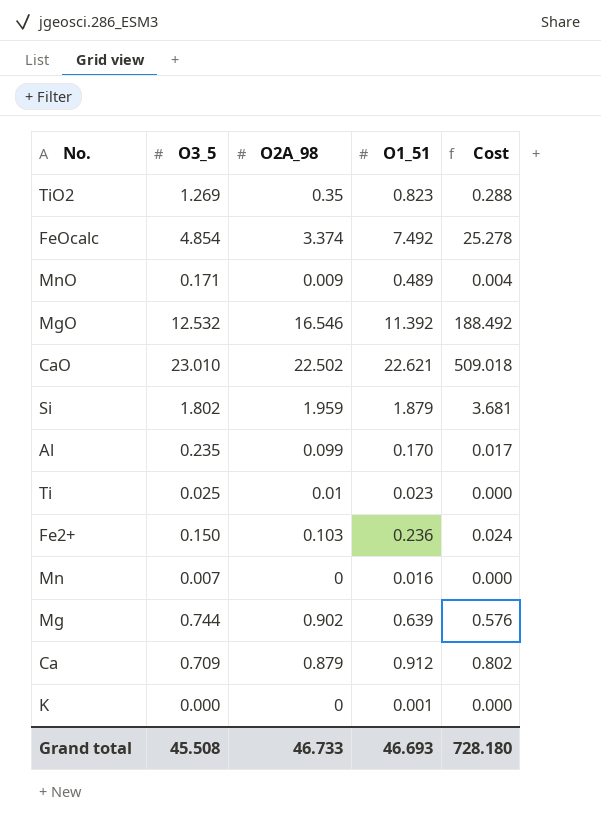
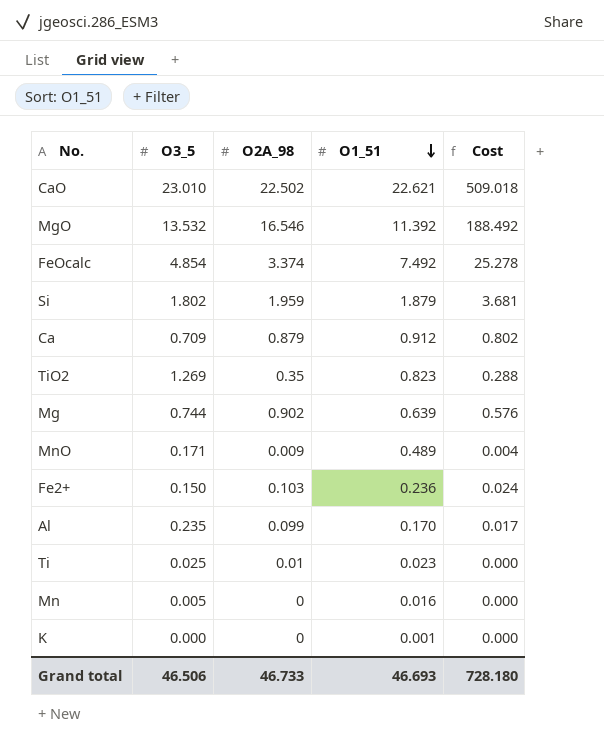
row order: none -> O1_51 descending
MgO | O3_5: 12.532 -> 13.532
Mn | O3_5: 0.007 -> 0.005
Grand total | O3_5: 45.508 -> 46.506

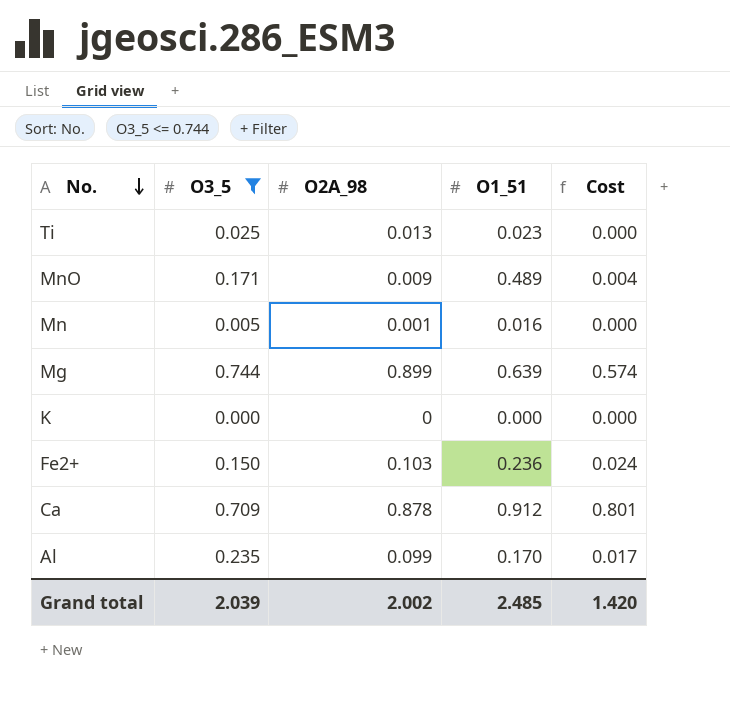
filter: none -> O3_5 <= 0.744
row order: O1_51 descending -> No. descending
Ti | O2A_98: 0.01 -> 0.013
Mn | O2A_98: 0 -> 0.001
Mg | O2A_98: 0.902 -> 0.899
Mg | Cost: 0.576 -> 0.574
K | O1_51: 0.001 -> 0.000
Ca | O2A_98: 0.879 -> 0.878
Ca | Cost: 0.802 -> 0.801
Grand total | O3_5: 46.506 -> 2.039
Grand total | O2A_98: 46.733 -> 2.002
Grand total | O1_51: 46.693 -> 2.485
Grand total | Cost: 728.180 -> 1.420

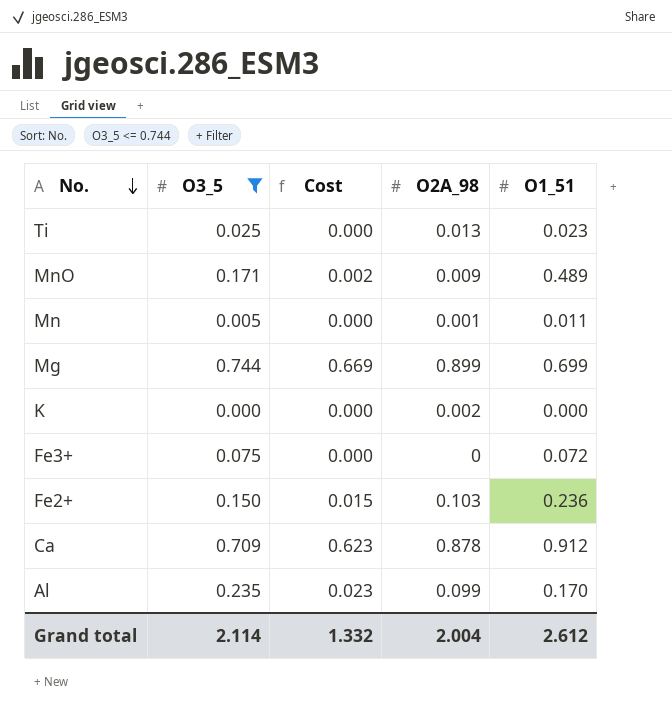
column Cost | formula: [O2A_98] * [O1_51] -> [O3_5] * [O2A_98]
column Cost | position: 5 -> 3
Mn | O1_51: 0.016 -> 0.011
Mg | O1_51: 0.639 -> 0.699
K | O2A_98: 0 -> 0.002
row Fe3+: none -> 0.075 | 0.000 | 0 | 0.072
Grand total | O3_5: 2.039 -> 2.114
Grand total | Cost: 1.420 -> 1.332
Grand total | O2A_98: 2.002 -> 2.004
Grand total | O1_51: 2.485 -> 2.612

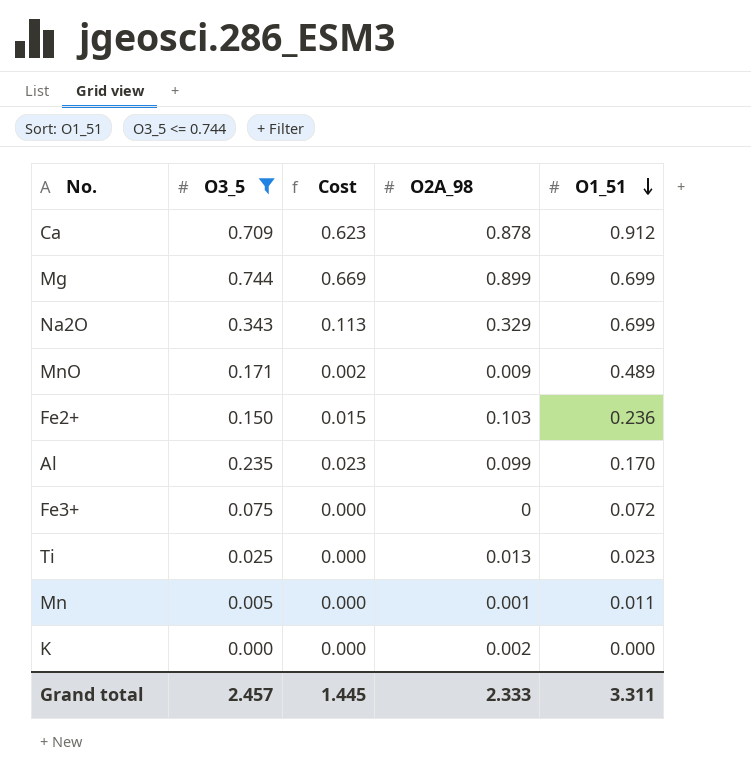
row order: No. descending -> O1_51 descending
row Na2O: none -> 0.343 | 0.113 | 0.329 | 0.699
Grand total | O3_5: 2.114 -> 2.457
Grand total | Cost: 1.332 -> 1.445
Grand total | O2A_98: 2.004 -> 2.333
Grand total | O1_51: 2.612 -> 3.311

